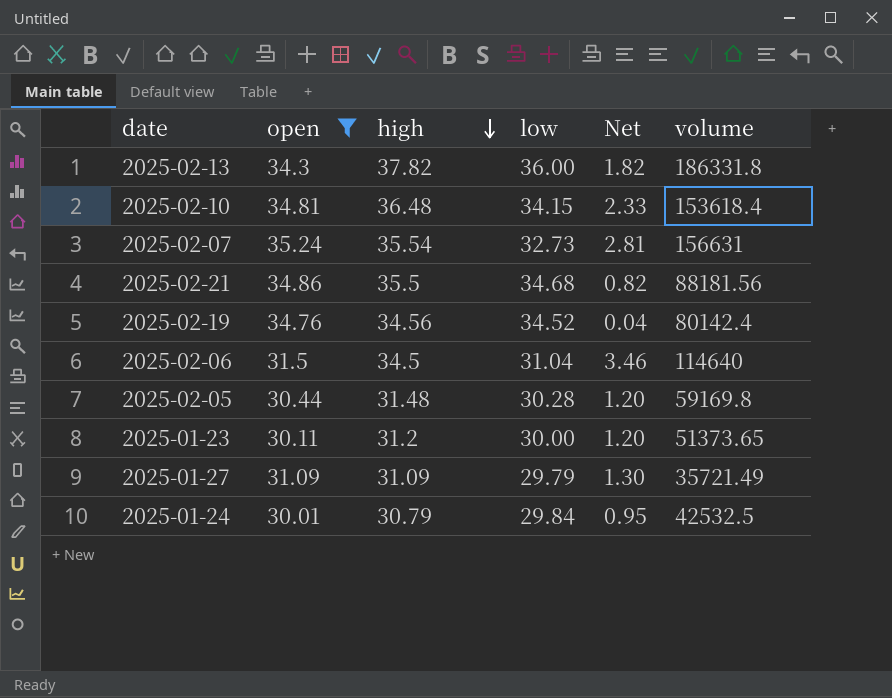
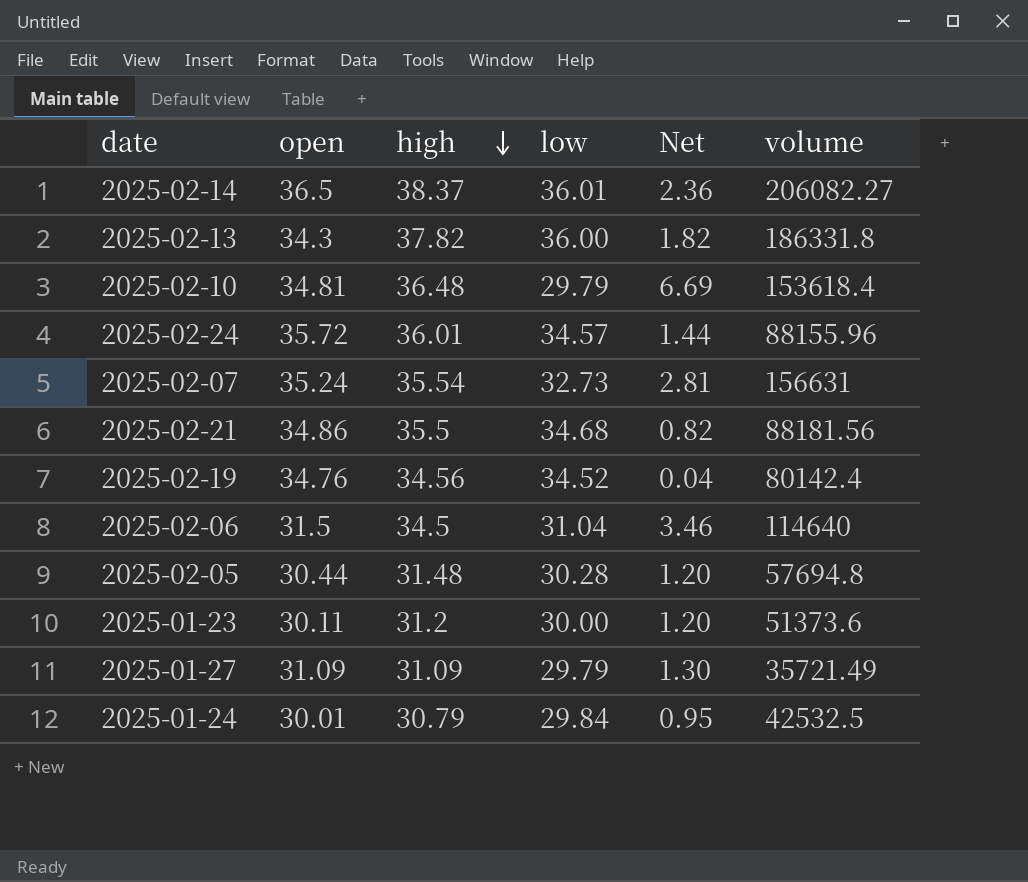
filter: open <= 35.24 -> none
2025-02-10 | low: 34.15 -> 29.79
2025-02-10 | Net: 2.33 -> 6.69
2025-02-05 | volume: 59169.8 -> 57694.8
2025-01-23 | volume: 51373.65 -> 51373.6

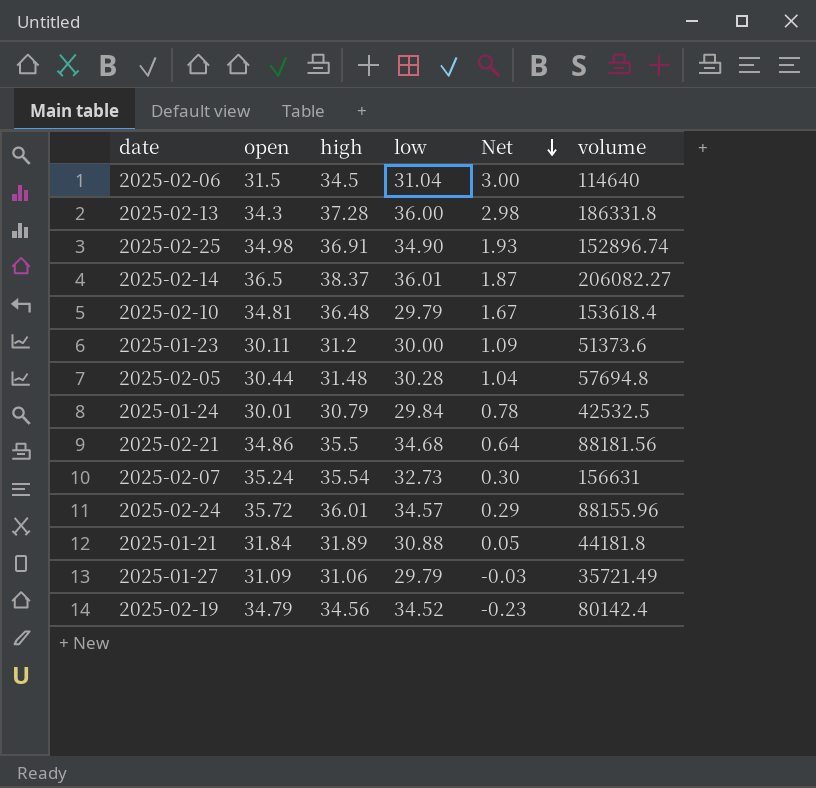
row order: high descending -> Net descending
column Net | formula: [high] - [low] -> [high] - [open]
2025-02-13 | high: 37.82 -> 37.28
row 2025-02-25: none -> 34.98 | 36.91 | 34.90 | 1.93 | 152896.74
row 2025-01-21: none -> 31.84 | 31.89 | 30.88 | 0.05 | 44181.8
2025-01-27 | high: 31.09 -> 31.06
2025-02-19 | open: 34.76 -> 34.79

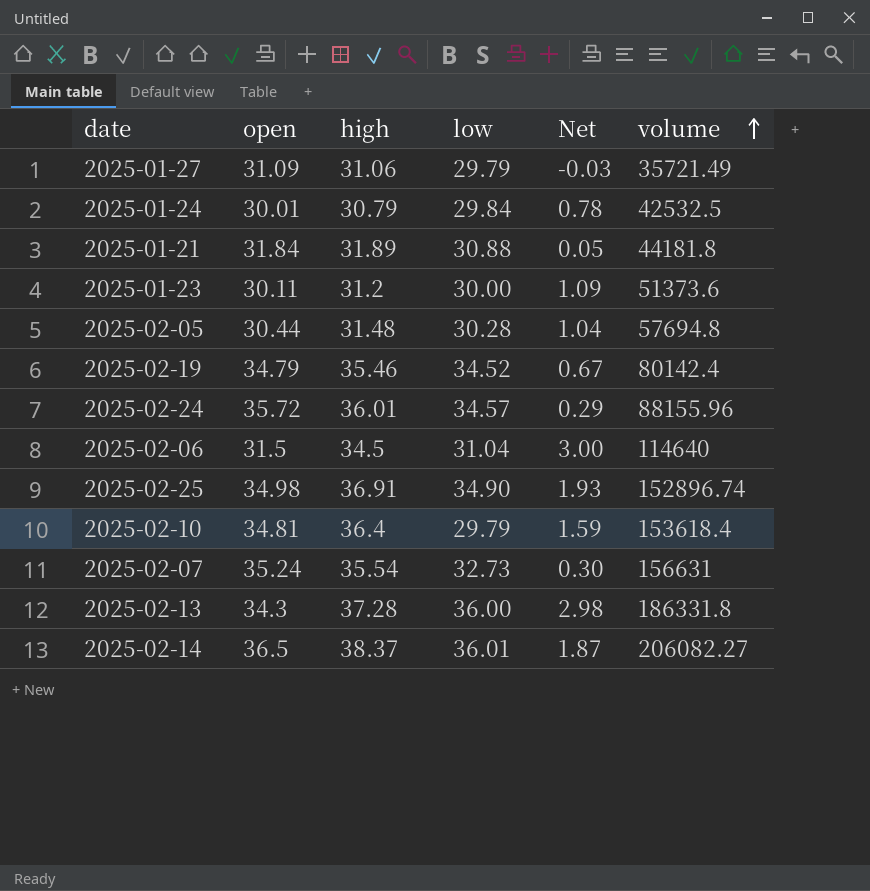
row order: Net descending -> volume ascending
row 2025-02-21: 34.86 | 35.5 | 34.68 | 0.64 | 88181.56 -> none
2025-02-19 | high: 34.56 -> 35.46
2025-02-19 | Net: -0.23 -> 0.67
2025-02-10 | high: 36.48 -> 36.4
2025-02-10 | Net: 1.67 -> 1.59

